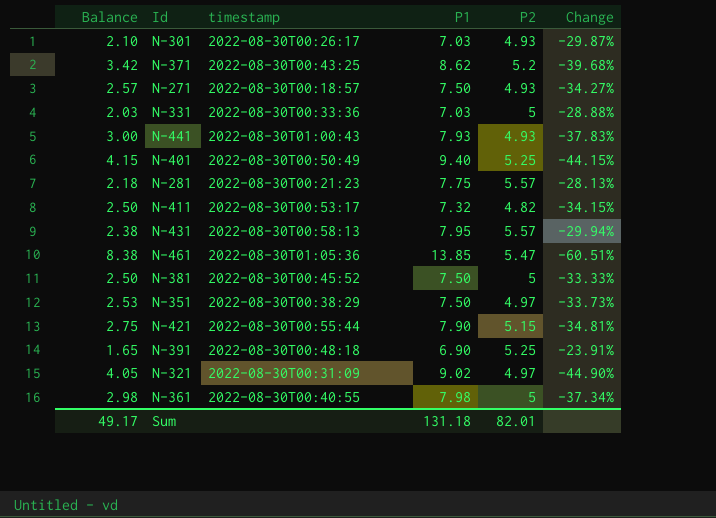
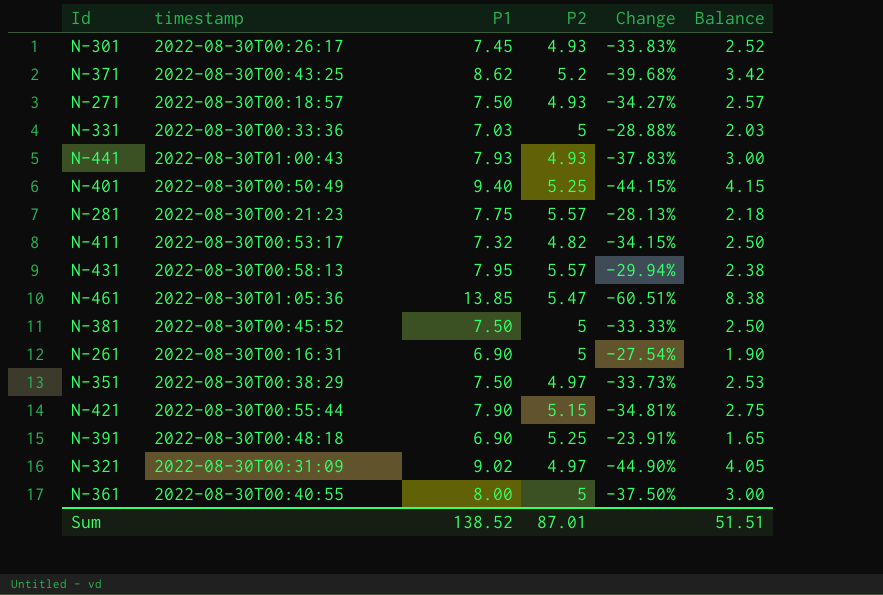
column Balance | position: 1 -> 6
N-301 | P1: 7.03 -> 7.45
N-301 | Change: -29.87% -> -33.83%
N-301 | Balance: 2.10 -> 2.52
row N-261: none -> 2022-08-30T00:16:31 | 6.90 | 5 | -27.54% | 1.90
N-361 | P1: 7.98 -> 8.00
N-361 | Change: -37.34% -> -37.50%
N-361 | Balance: 2.98 -> 3.00
Sum | P1: 131.18 -> 138.52
Sum | P2: 82.01 -> 87.01
Sum | Balance: 49.17 -> 51.51

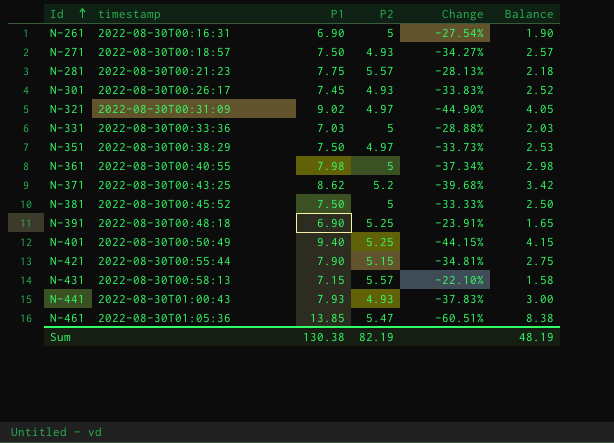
row order: none -> Id ascending
row N-411: 2022-08-30T00:53:17 | 7.32 | 4.82 | -34.15% | 2.50 -> none
N-361 | P1: 8.00 -> 7.98
N-361 | Change: -37.50% -> -37.34%
N-361 | Balance: 3.00 -> 2.98
N-431 | P1: 7.95 -> 7.15
N-431 | Change: -29.94% -> -22.10%
N-431 | Balance: 2.38 -> 1.58
Sum | P1: 138.52 -> 130.38
Sum | P2: 87.01 -> 82.19
Sum | Balance: 51.51 -> 48.19

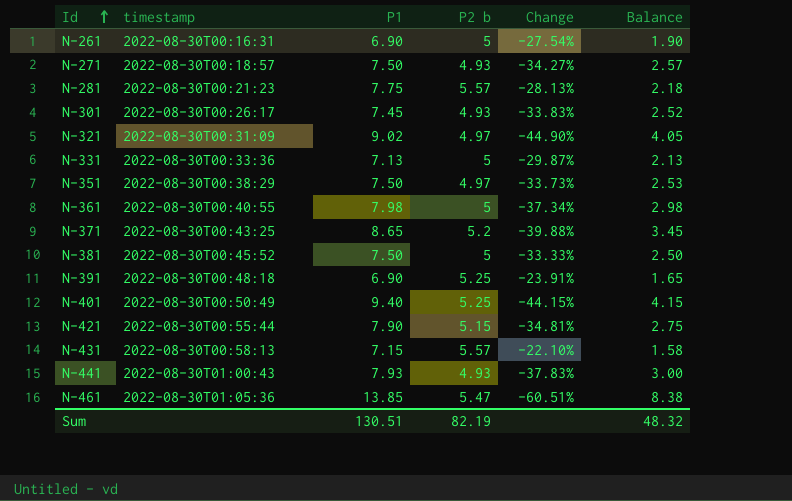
column name: P2 -> P2 b
N-331 | P1: 7.03 -> 7.13
N-331 | Change: -28.88% -> -29.87%
N-331 | Balance: 2.03 -> 2.13
N-371 | P1: 8.62 -> 8.65
N-371 | Change: -39.68% -> -39.88%
N-371 | Balance: 3.42 -> 3.45
Sum | P1: 130.38 -> 130.51
Sum | Balance: 48.19 -> 48.32

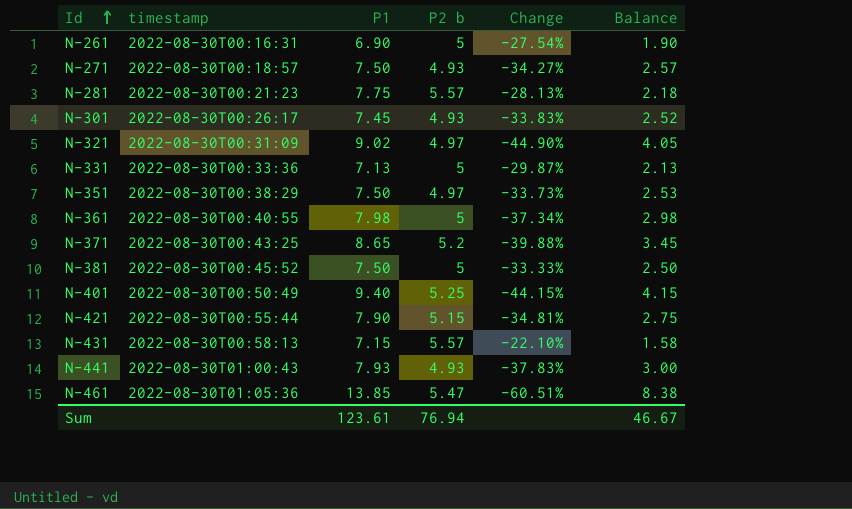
row N-391: 2022-08-30T00:48:18 | 6.90 | 5.25 | -23.91% | 1.65 -> none
Sum | P1: 130.51 -> 123.61
Sum | P2 b: 82.19 -> 76.94
Sum | Balance: 48.32 -> 46.67

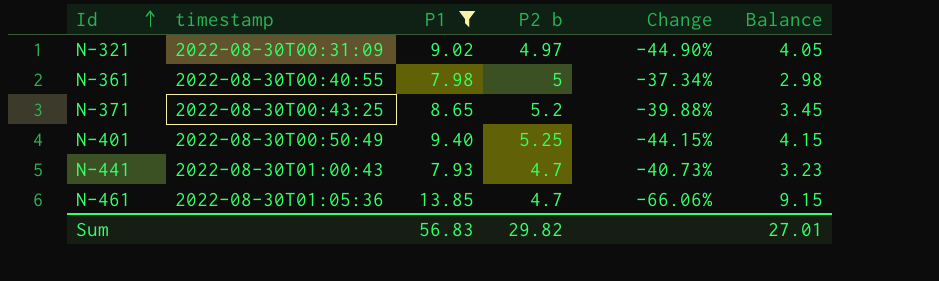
filter: none -> P1 >= 7.93
N-441 | P2 b: 4.93 -> 4.7
N-441 | Change: -37.83% -> -40.73%
N-441 | Balance: 3.00 -> 3.23
N-461 | P2 b: 5.47 -> 4.7
N-461 | Change: -60.51% -> -66.06%
N-461 | Balance: 8.38 -> 9.15
Sum | P1: 123.61 -> 56.83
Sum | P2 b: 76.94 -> 29.82
Sum | Balance: 46.67 -> 27.01

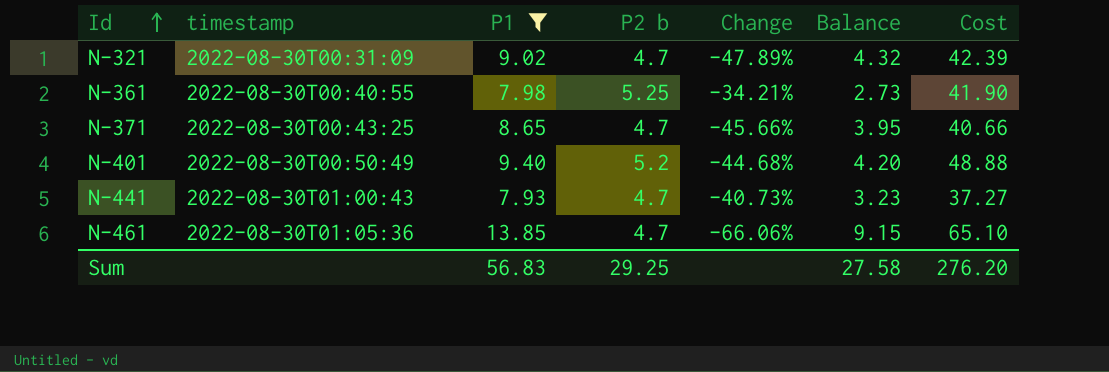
column Cost | formula: none -> [P1] * [P2 b]
N-321 | P2 b: 4.97 -> 4.7
N-321 | Change: -44.90% -> -47.89%
N-321 | Balance: 4.05 -> 4.32
N-361 | P2 b: 5 -> 5.25
N-361 | Change: -37.34% -> -34.21%
N-361 | Balance: 2.98 -> 2.73
N-371 | P2 b: 5.2 -> 4.7
N-371 | Change: -39.88% -> -45.66%
N-371 | Balance: 3.45 -> 3.95
N-401 | P2 b: 5.25 -> 5.2
N-401 | Change: -44.15% -> -44.68%
N-401 | Balance: 4.15 -> 4.20
Sum | P2 b: 29.82 -> 29.25
Sum | Balance: 27.01 -> 27.58

